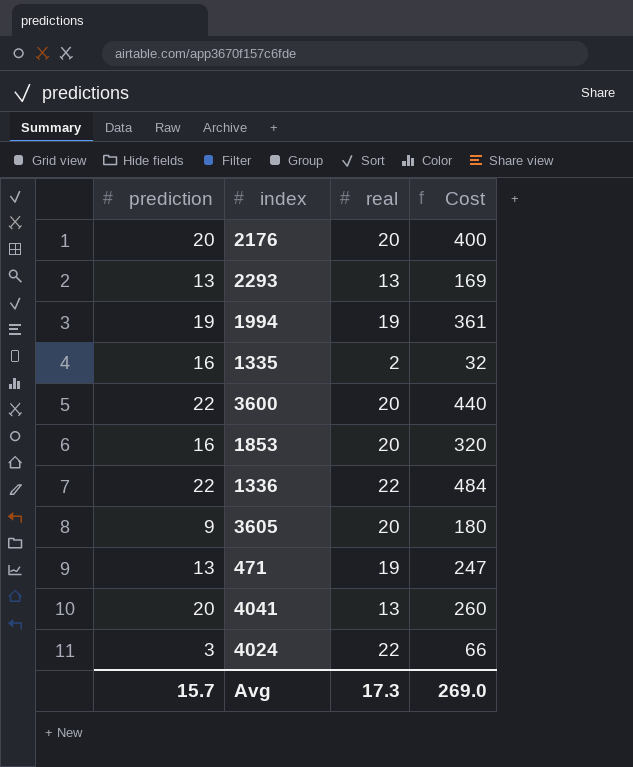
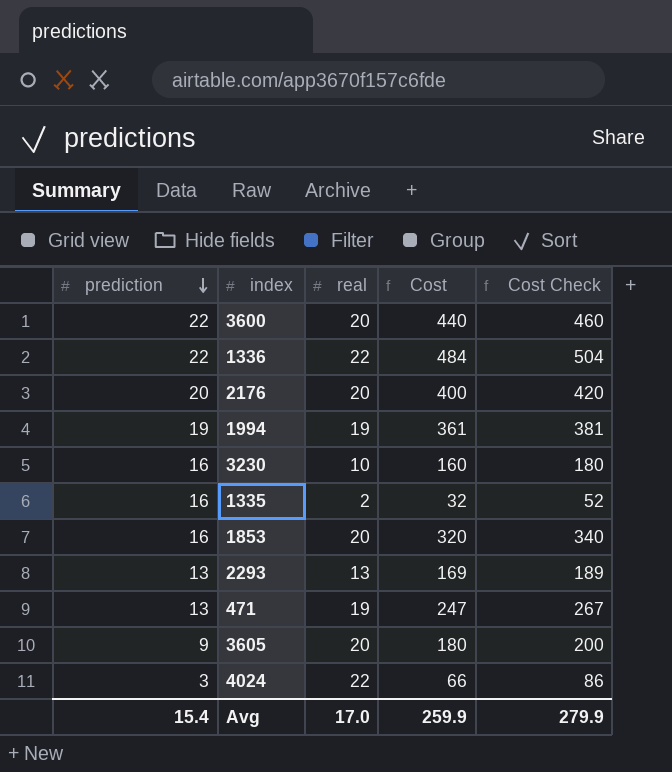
row order: none -> prediction descending
column Cost Check | formula: none -> [Cost] + 20
row 4041: 20 | 13 | 260 -> none
row 3230: none -> 16 | 10 | 160 | 180
Avg | prediction: 15.7 -> 15.4
Avg | real: 17.3 -> 17.0
Avg | Cost: 269.0 -> 259.9

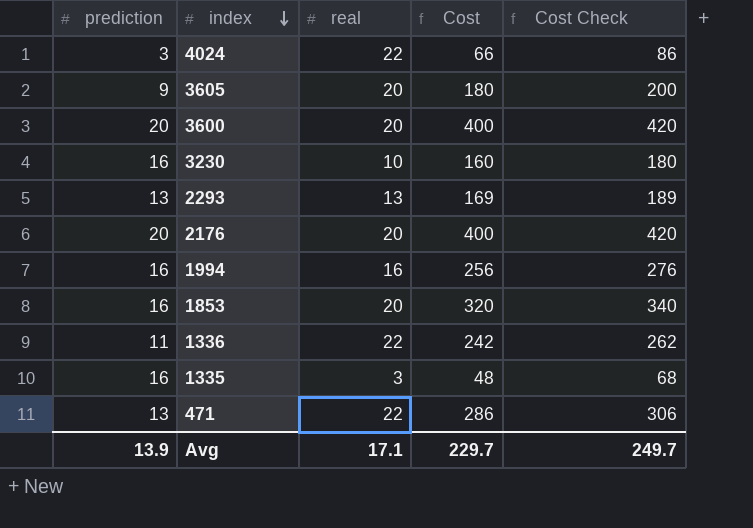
row order: prediction descending -> index descending
3600 | prediction: 22 -> 20
3600 | Cost: 440 -> 400
3600 | Cost Check: 460 -> 420
1994 | prediction: 19 -> 16
1994 | real: 19 -> 16
1994 | Cost: 361 -> 256
1994 | Cost Check: 381 -> 276
1336 | prediction: 22 -> 11
1336 | Cost: 484 -> 242
1336 | Cost Check: 504 -> 262
1335 | real: 2 -> 3
1335 | Cost: 32 -> 48
1335 | Cost Check: 52 -> 68
471 | real: 19 -> 22
471 | Cost: 247 -> 286
471 | Cost Check: 267 -> 306
Avg | prediction: 15.4 -> 13.9
Avg | real: 17.0 -> 17.1
Avg | Cost: 259.9 -> 229.7
Avg | Cost Check: 279.9 -> 249.7

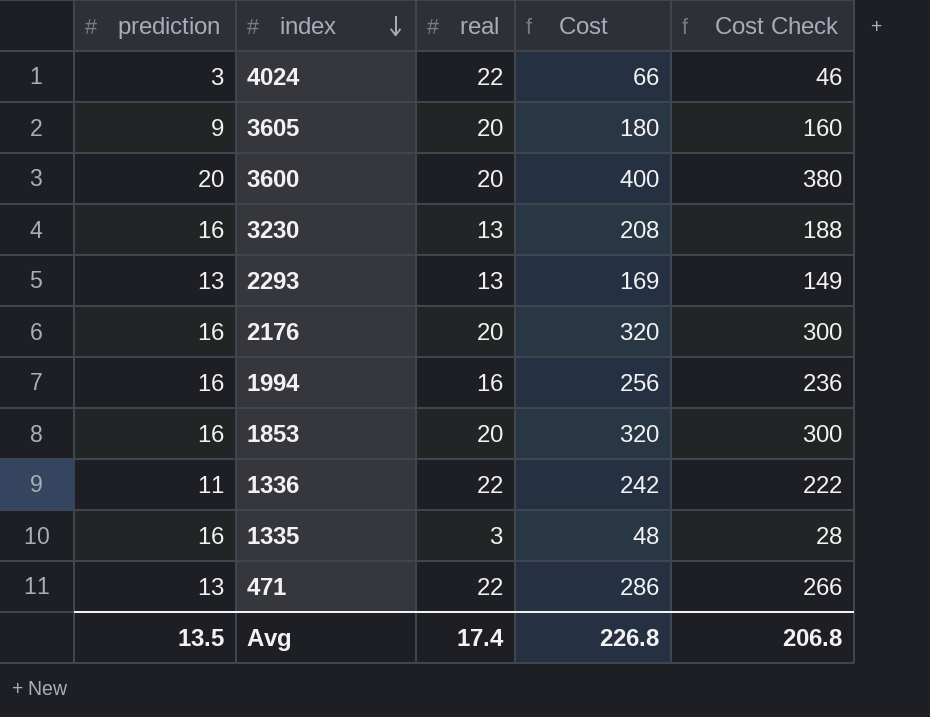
column Cost Check | formula: [Cost] + 20 -> [Cost] - 20
3230 | real: 10 -> 13
3230 | Cost: 160 -> 208
2176 | prediction: 20 -> 16
2176 | Cost: 400 -> 320
Avg | prediction: 13.9 -> 13.5
Avg | real: 17.1 -> 17.4
Avg | Cost: 229.7 -> 226.8
Avg | Cost Check: 249.7 -> 206.8

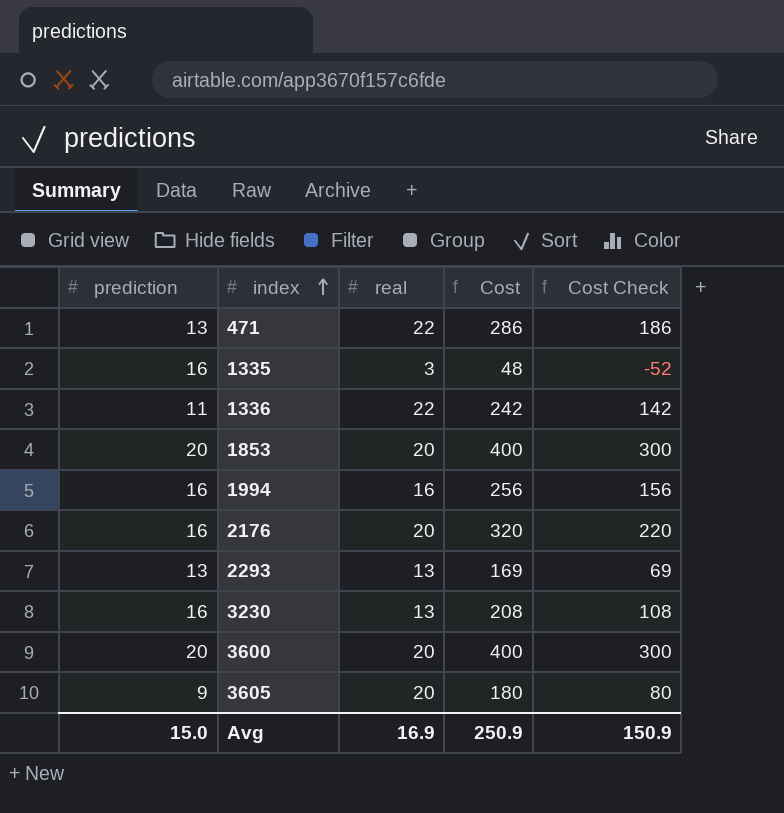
row order: index descending -> index ascending
column Cost Check | formula: [Cost] - 20 -> [Cost] - 100
row 4024: 3 | 22 | 66 | 46 -> none
1853 | prediction: 16 -> 20
1853 | Cost: 320 -> 400
Avg | prediction: 13.5 -> 15.0
Avg | real: 17.4 -> 16.9
Avg | Cost: 226.8 -> 250.9
Avg | Cost Check: 206.8 -> 150.9

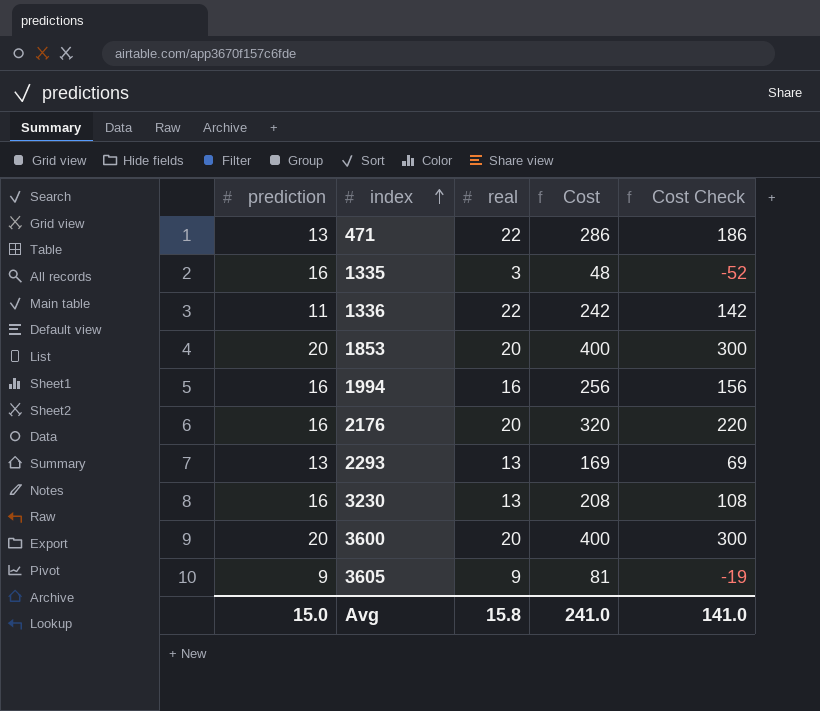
3605 | real: 20 -> 9
3605 | Cost: 180 -> 81
3605 | Cost Check: 80 -> -19
Avg | real: 16.9 -> 15.8
Avg | Cost: 250.9 -> 241.0
Avg | Cost Check: 150.9 -> 141.0

